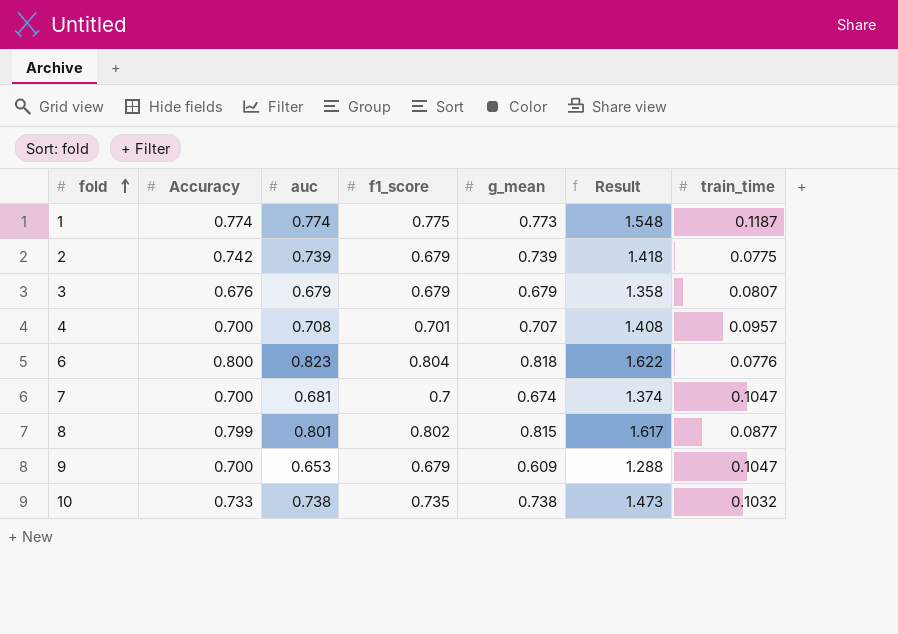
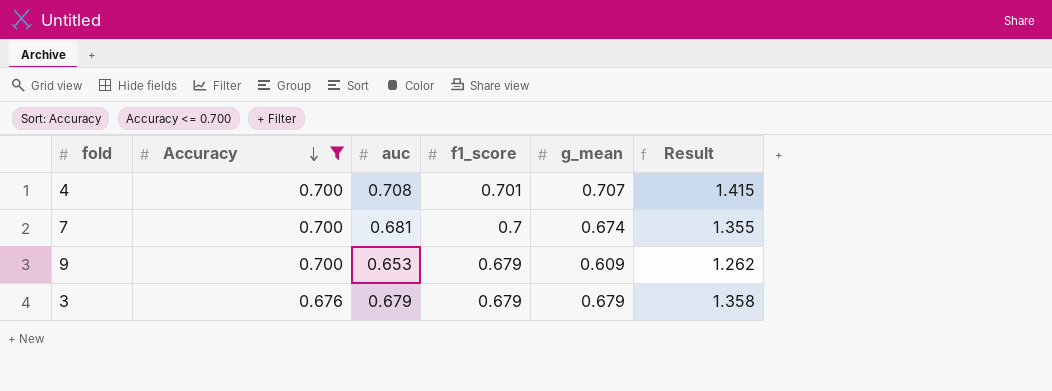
filter: none -> Accuracy <= 0.700
row order: fold ascending -> Accuracy descending
column train_time | position: 7 -> none
column Result | formula: [f1_score] + [g_mean] -> [auc] + [g_mean]

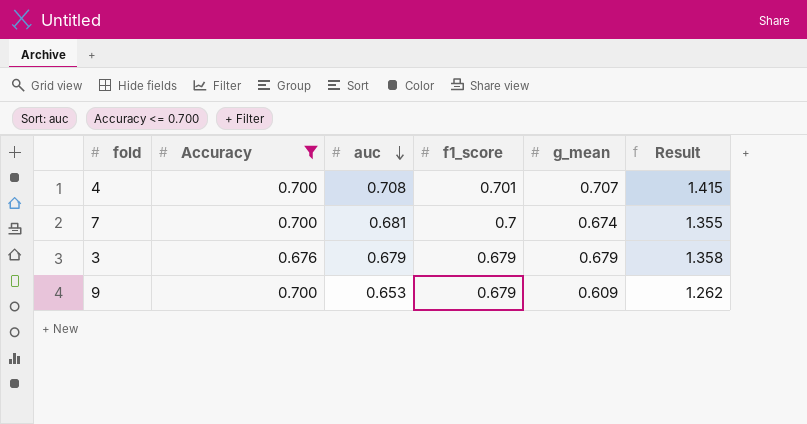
row order: Accuracy descending -> auc descending

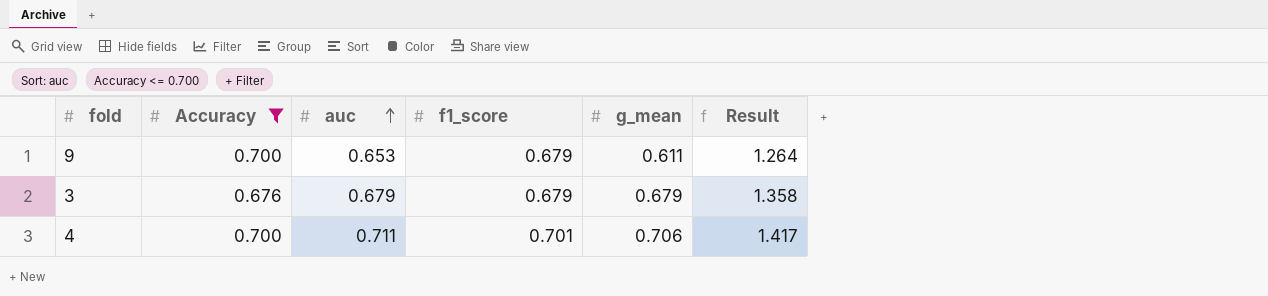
row order: auc descending -> auc ascending
row 7: 0.700 | 0.681 | 0.7 | 0.674 | 1.355 -> none
9 | g_mean: 0.609 -> 0.611
9 | Result: 1.262 -> 1.264
4 | auc: 0.708 -> 0.711
4 | g_mean: 0.707 -> 0.706
4 | Result: 1.415 -> 1.417

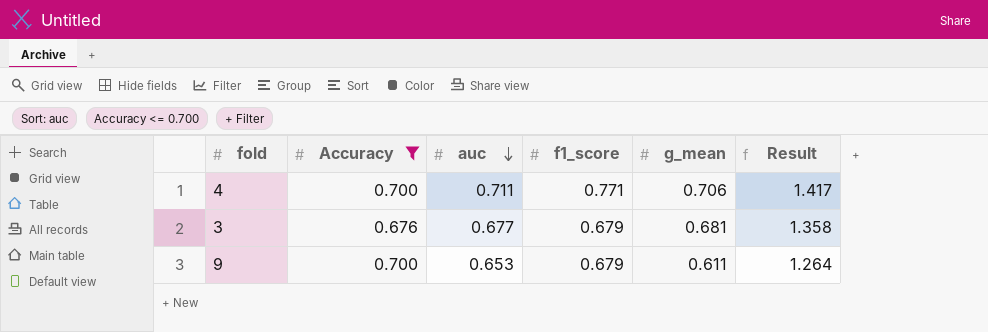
row order: auc ascending -> auc descending
4 | f1_score: 0.701 -> 0.771
3 | auc: 0.679 -> 0.677
3 | g_mean: 0.679 -> 0.681

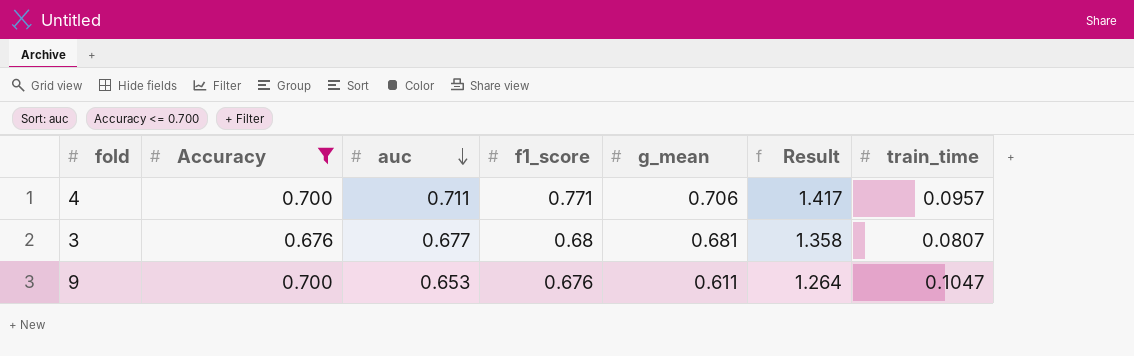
column train_time | position: none -> 7
3 | f1_score: 0.679 -> 0.68
9 | f1_score: 0.679 -> 0.676

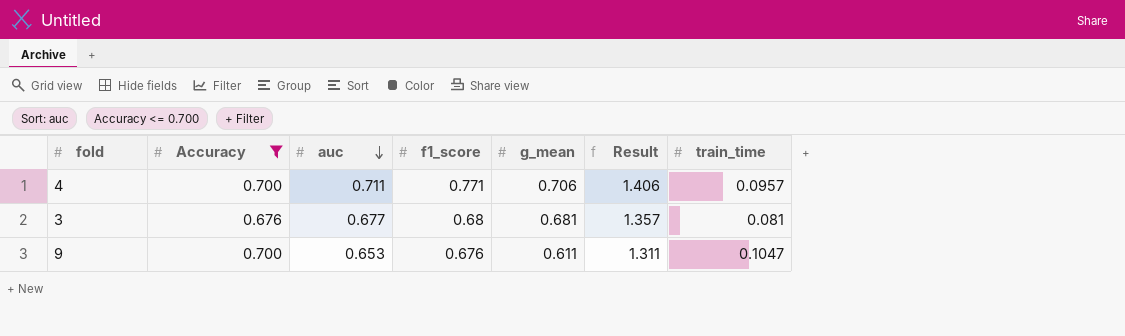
column Result | formula: [auc] + [g_mean] -> [Accuracy] + [g_mean]
3 | train_time: 0.0807 -> 0.081

